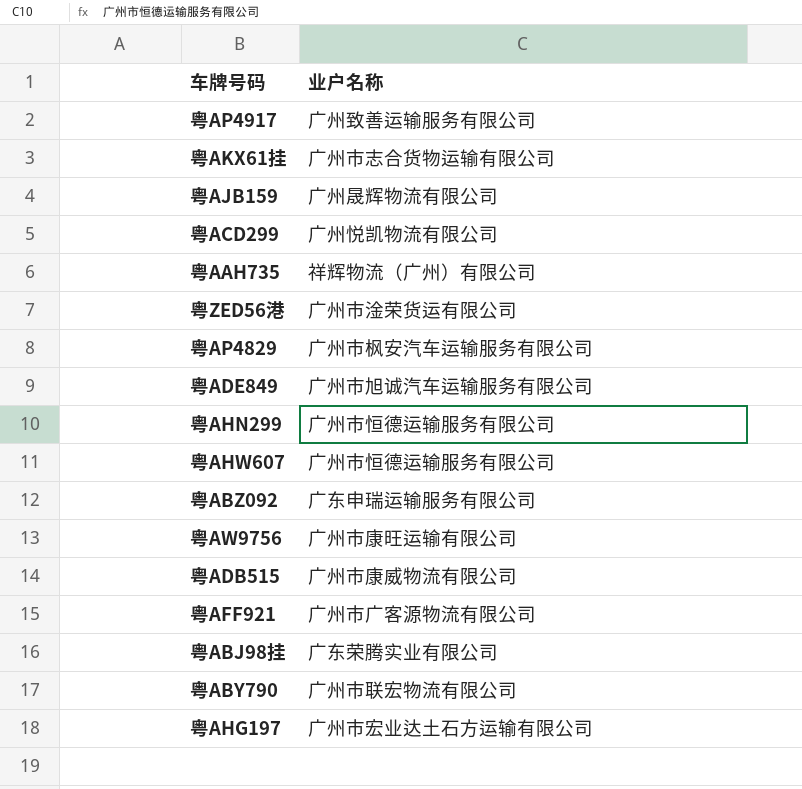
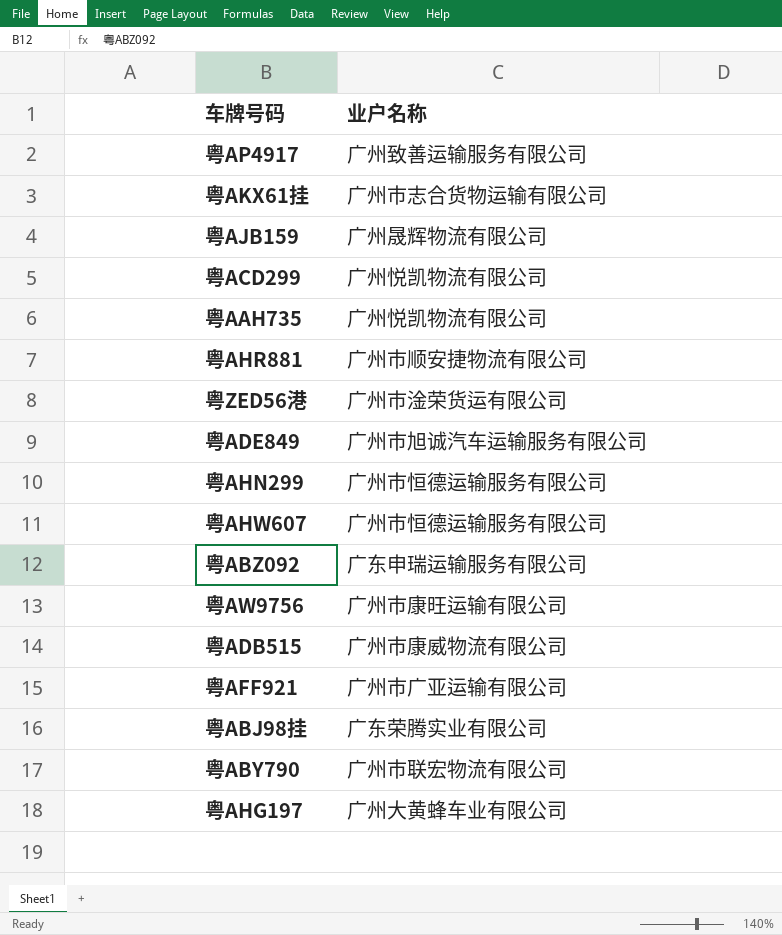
row 粤AP4829: 广州市枫安汽车运输服务有限公司 -> none
粤AAH735 | 业户名称: 祥辉物流（广州）有限公司 -> 广州悦凯物流有限公司
row 粤AHR881: none -> 广州市顺安捷物流有限公司
粤AFF921 | 业户名称: 广州市广客源物流有限公司 -> 广州市广亚运输有限公司
粤AHG197 | 业户名称: 广州市宏业达土石方运输有限公司 -> 广州大黄蜂车业有限公司

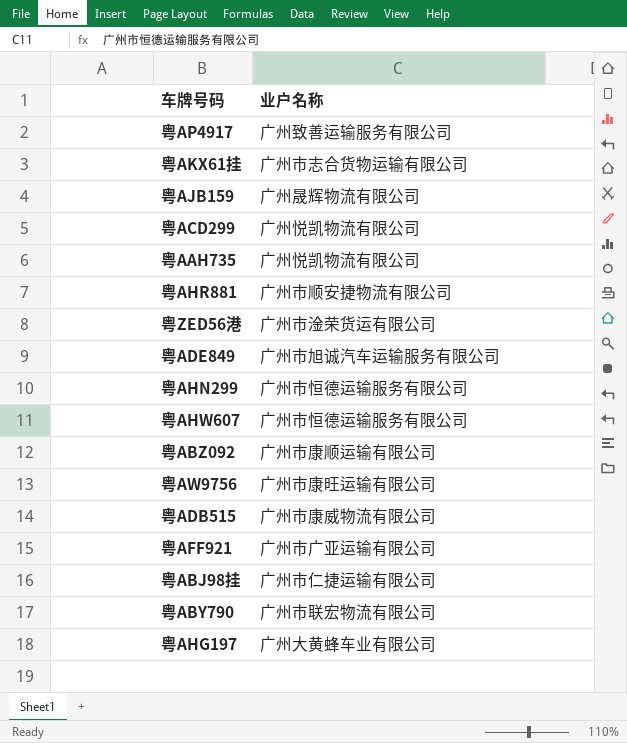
粤ABZ092 | 业户名称: 广东申瑞运输服务有限公司 -> 广州市康顺运输有限公司
粤ABJ98挂 | 业户名称: 广东荣腾实业有限公司 -> 广州市仁捷运输有限公司

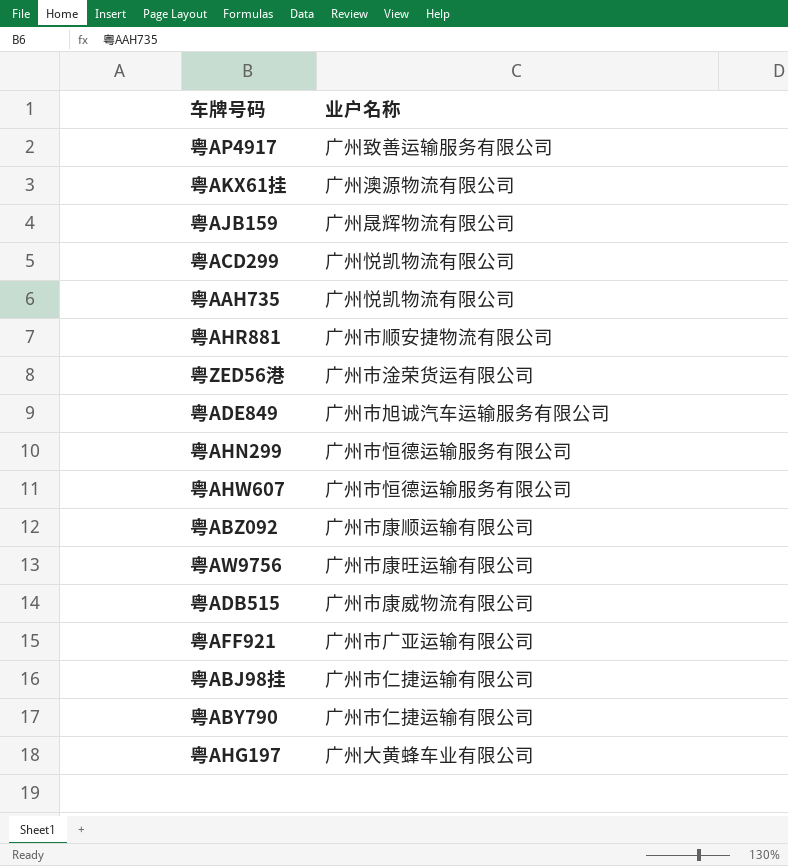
粤AKX61挂 | 业户名称: 广州市志合货物运输有限公司 -> 广州澳源物流有限公司
粤ABY790 | 业户名称: 广州市联宏物流有限公司 -> 广州市仁捷运输有限公司

